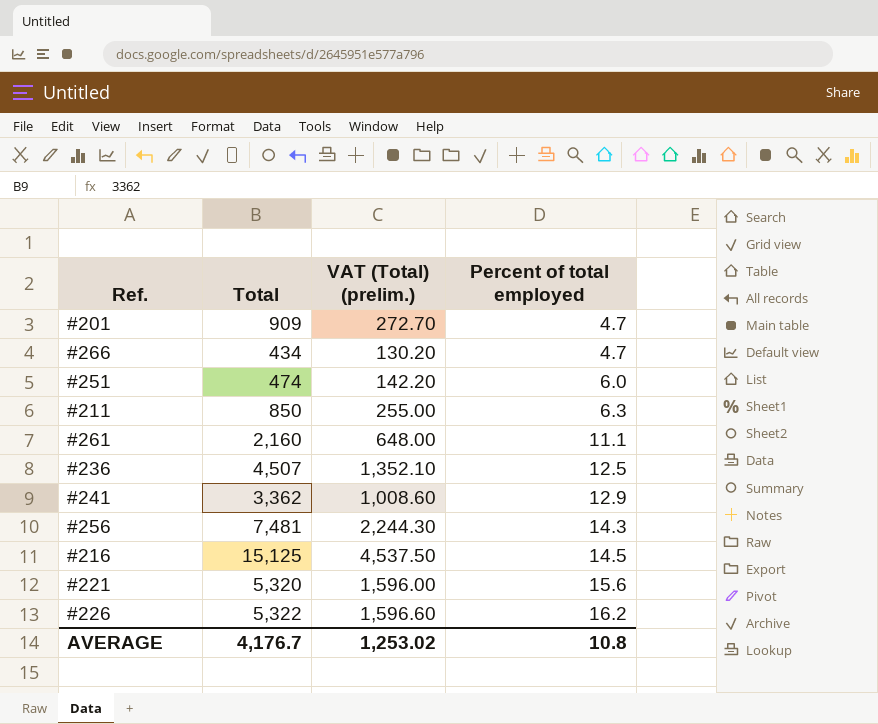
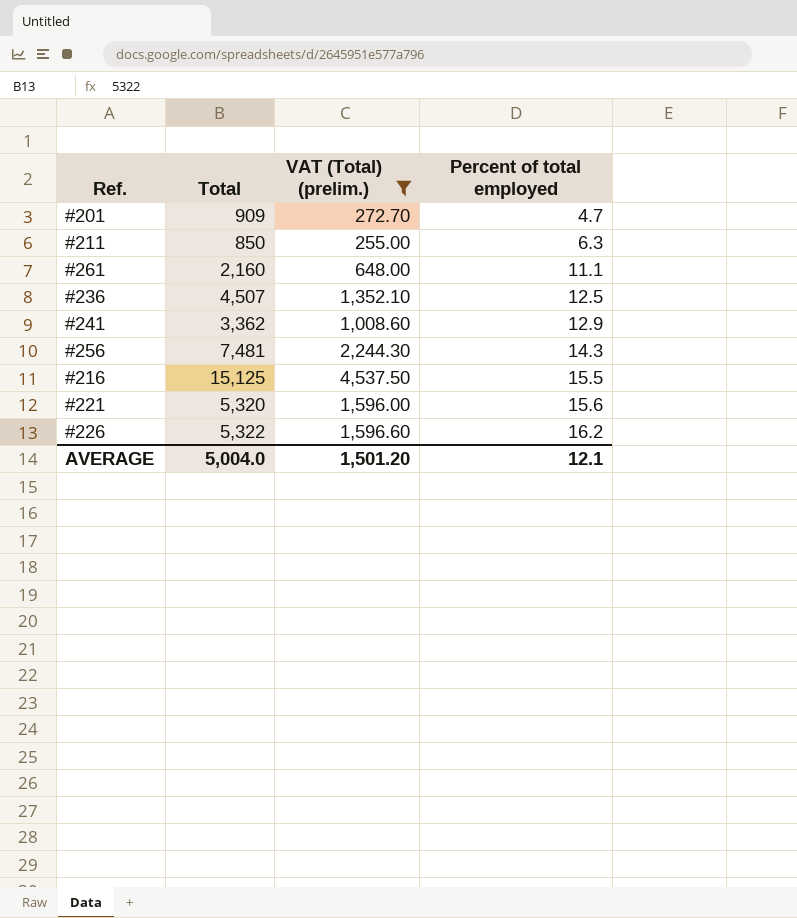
filter: none -> VAT (Total) (prelim.) >= 255.00
#216 | Percent of total employed: 14.5 -> 15.5
AVERAGE | Total: 4,176.7 -> 5,004.0
AVERAGE | VAT (Total) (prelim.): 1,253.02 -> 1,501.20
AVERAGE | Percent of total employed: 10.8 -> 12.1

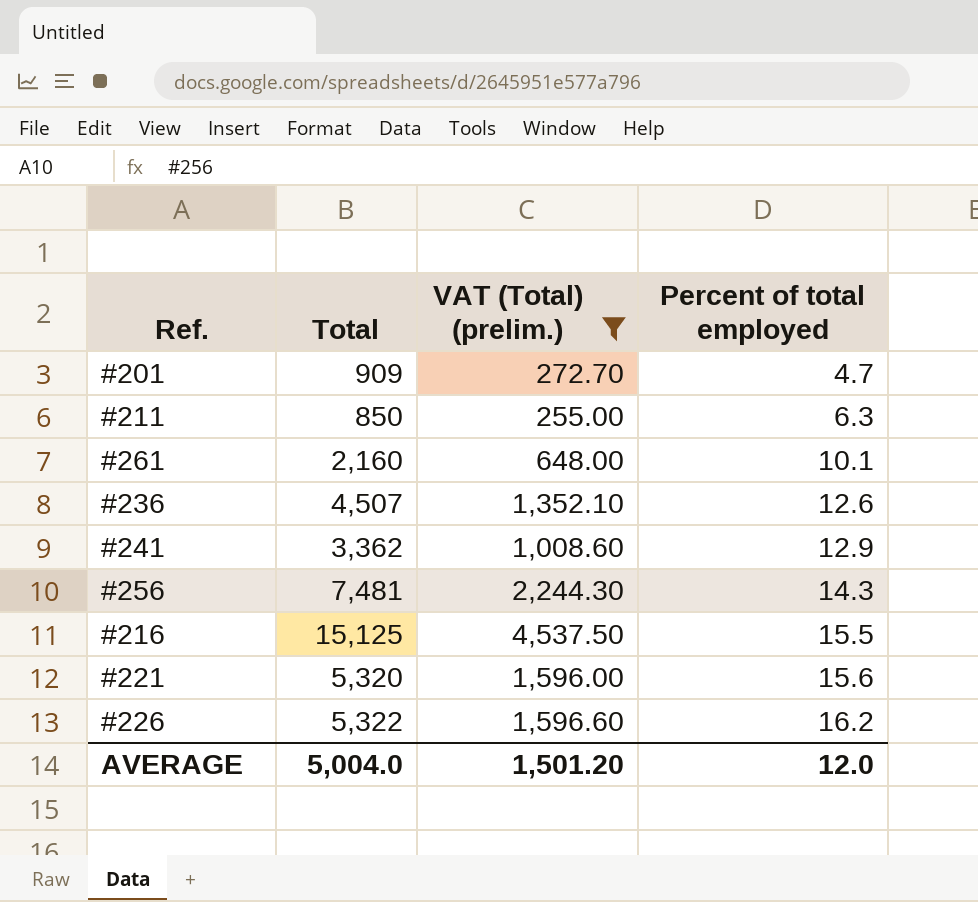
#261 | Percent of total employed: 11.1 -> 10.1
#236 | Percent of total employed: 12.5 -> 12.6
AVERAGE | Percent of total employed: 12.1 -> 12.0

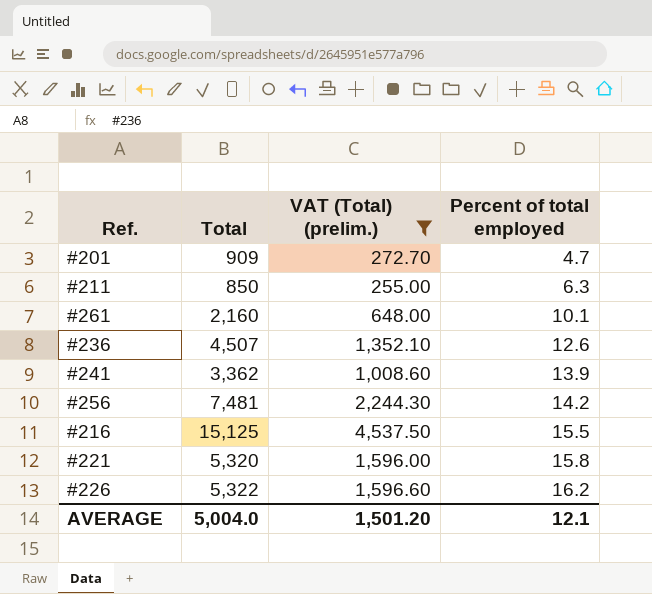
#241 | Percent of total employed: 12.9 -> 13.9
#256 | Percent of total employed: 14.3 -> 14.2
#221 | Percent of total employed: 15.6 -> 15.8
AVERAGE | Percent of total employed: 12.0 -> 12.1

